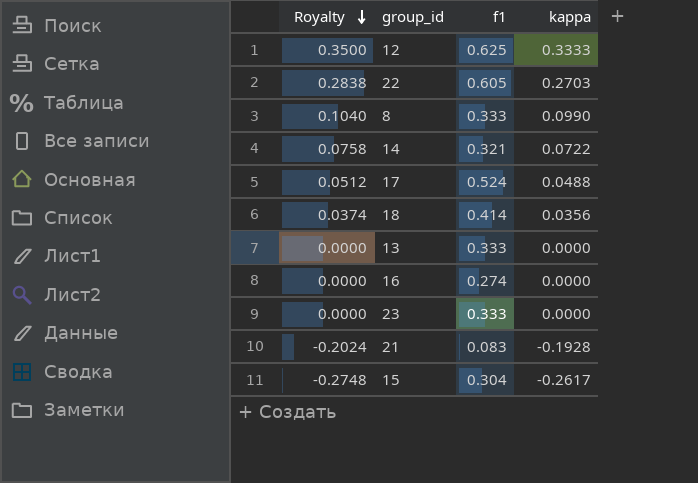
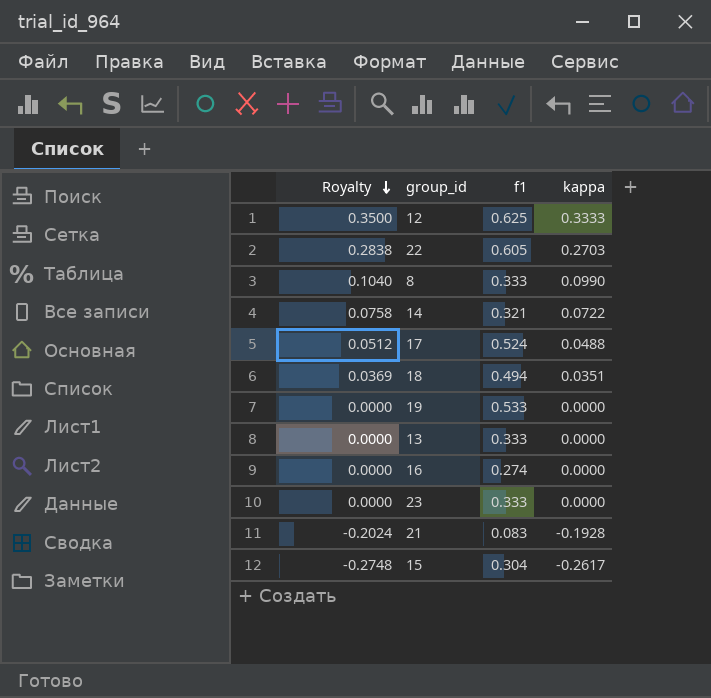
18 | Royalty: 0.0374 -> 0.0369
18 | f1: 0.414 -> 0.494
18 | kappa: 0.0356 -> 0.0351
row 19: none -> 0.0000 | 0.533 | 0.0000

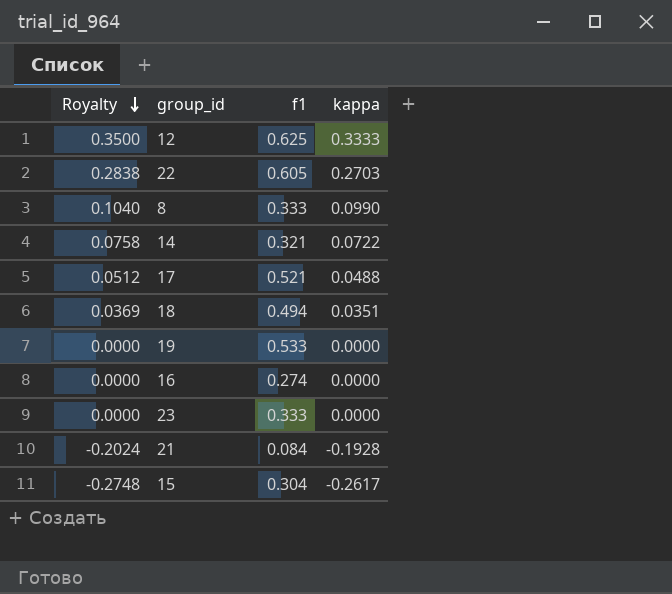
row 13: 0.0000 | 0.333 | 0.0000 -> none
17 | f1: 0.524 -> 0.521
21 | f1: 0.083 -> 0.084

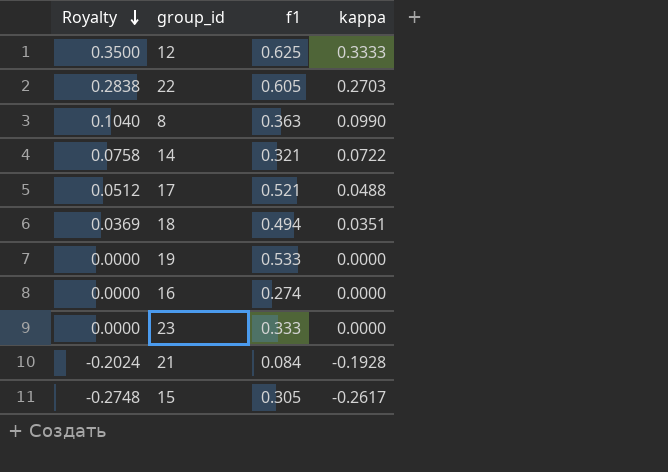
8 | f1: 0.333 -> 0.363
15 | f1: 0.304 -> 0.305

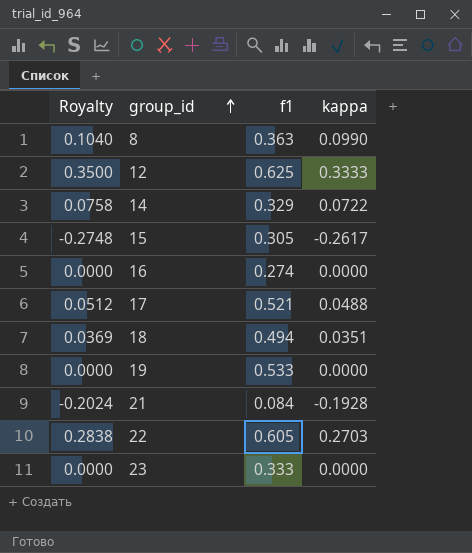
row order: Royalty descending -> group_id ascending
14 | f1: 0.321 -> 0.329

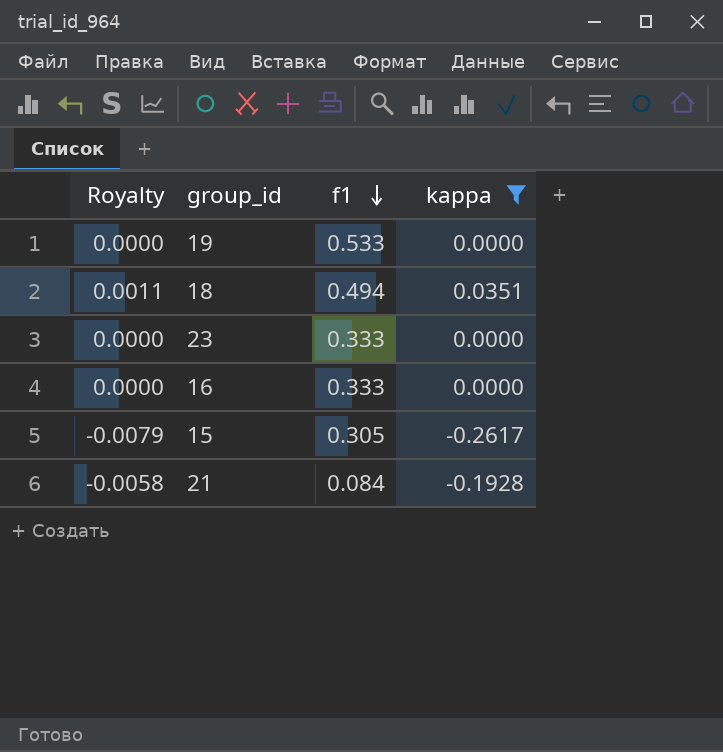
filter: none -> kappa <= 0.0351
row order: group_id ascending -> f1 descending
column Royalty | formula: [kappa] * 1.05 -> [kappa] * 0.03
16 | f1: 0.274 -> 0.333

